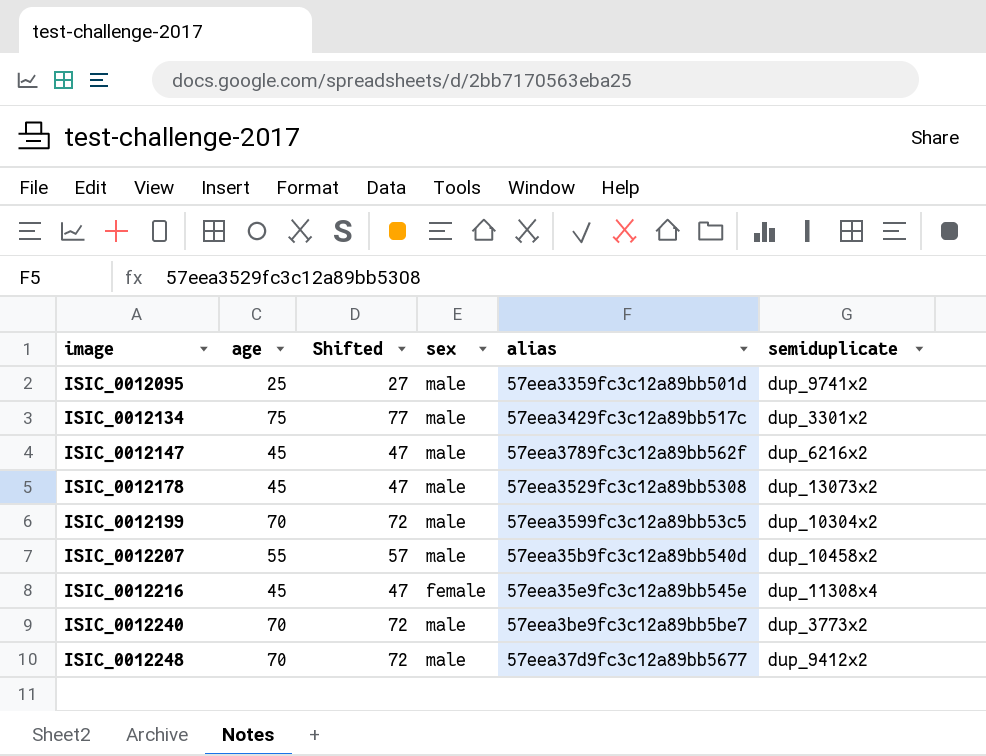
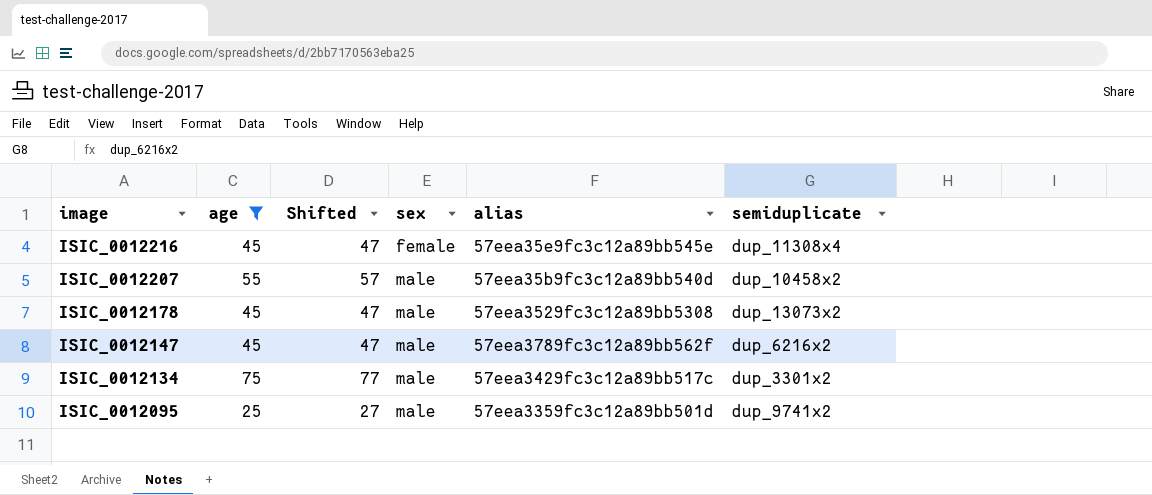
filter: none -> age != 70
row order: image ascending -> image descending

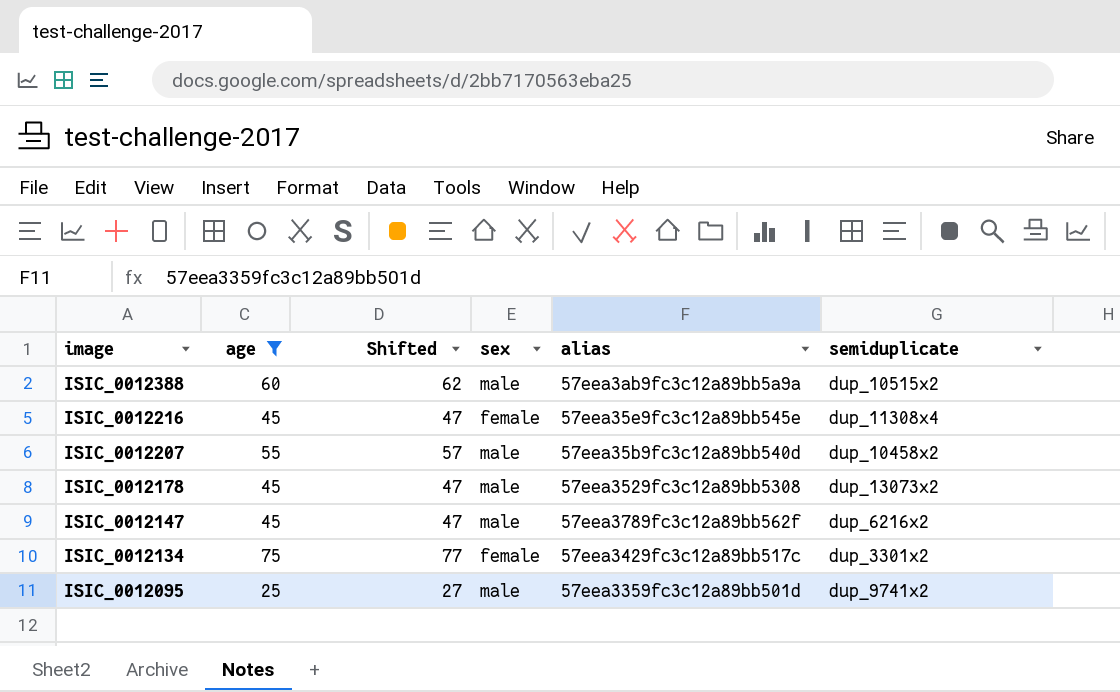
row ISIC_0012388: none -> 60 | 62 | male | 57eea3ab9fc3c12a89bb5a9a | dup_10515x2
ISIC_0012134 | sex: male -> female

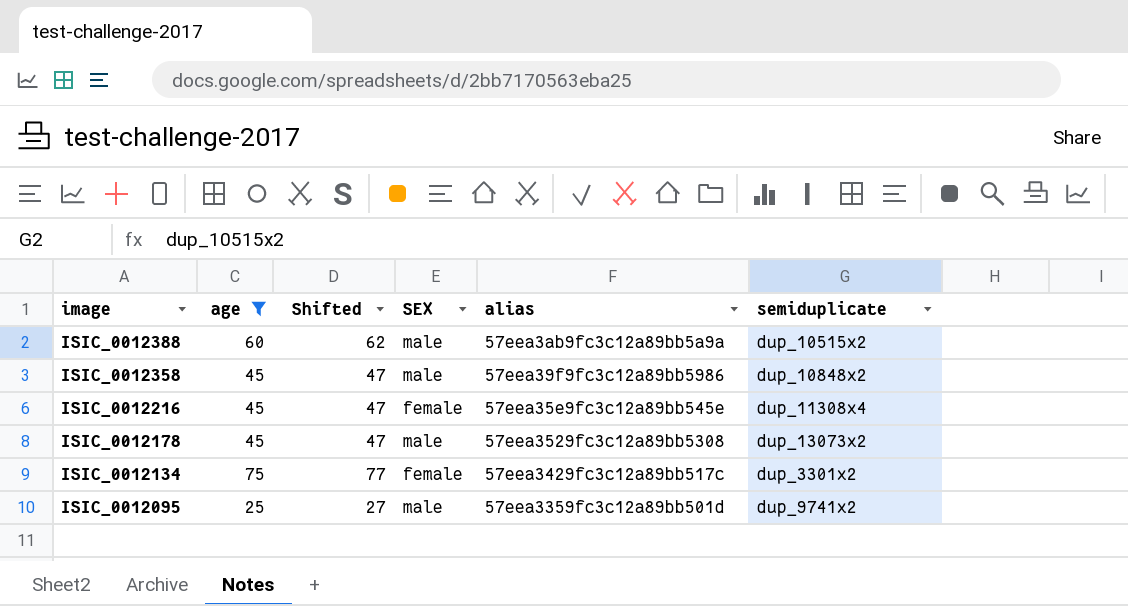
column name: sex -> SEX
row ISIC_0012207: 55 | 57 | male | 57eea35b9fc3c12a89bb540d | dup_10458x2 -> none
row ISIC_0012147: 45 | 47 | male | 57eea3789fc3c12a89bb562f | dup_6216x2 -> none
row ISIC_0012358: none -> 45 | 47 | male | 57eea39f9fc3c12a89bb5986 | dup_10848x2

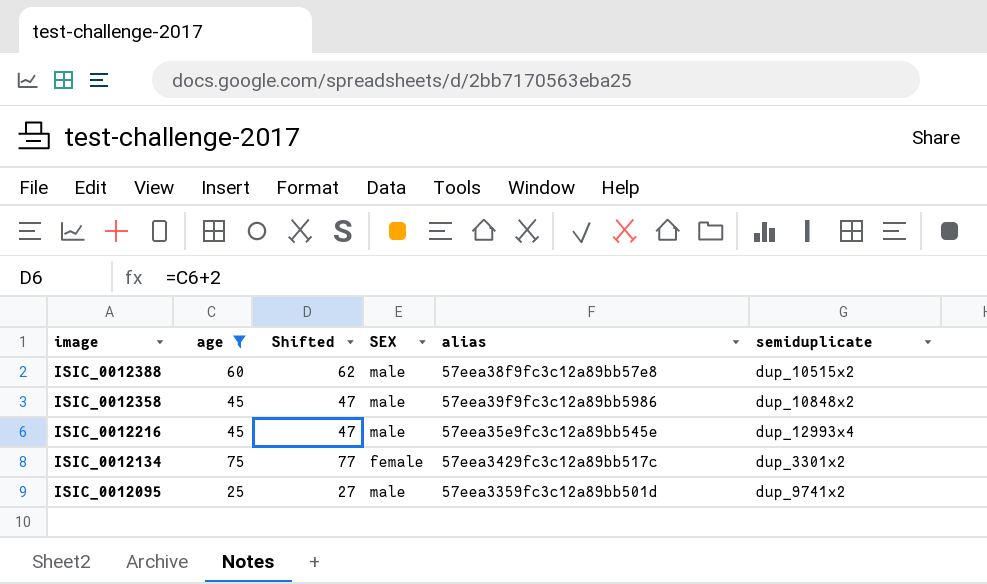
row ISIC_0012178: 45 | 47 | male | 57eea3529fc3c12a89bb5308 | dup_13073x2 -> none
ISIC_0012388 | alias: 57eea3ab9fc3c12a89bb5a9a -> 57eea38f9fc3c12a89bb57e8
ISIC_0012216 | SEX: female -> male
ISIC_0012216 | semiduplicate: dup_11308x4 -> dup_12993x4

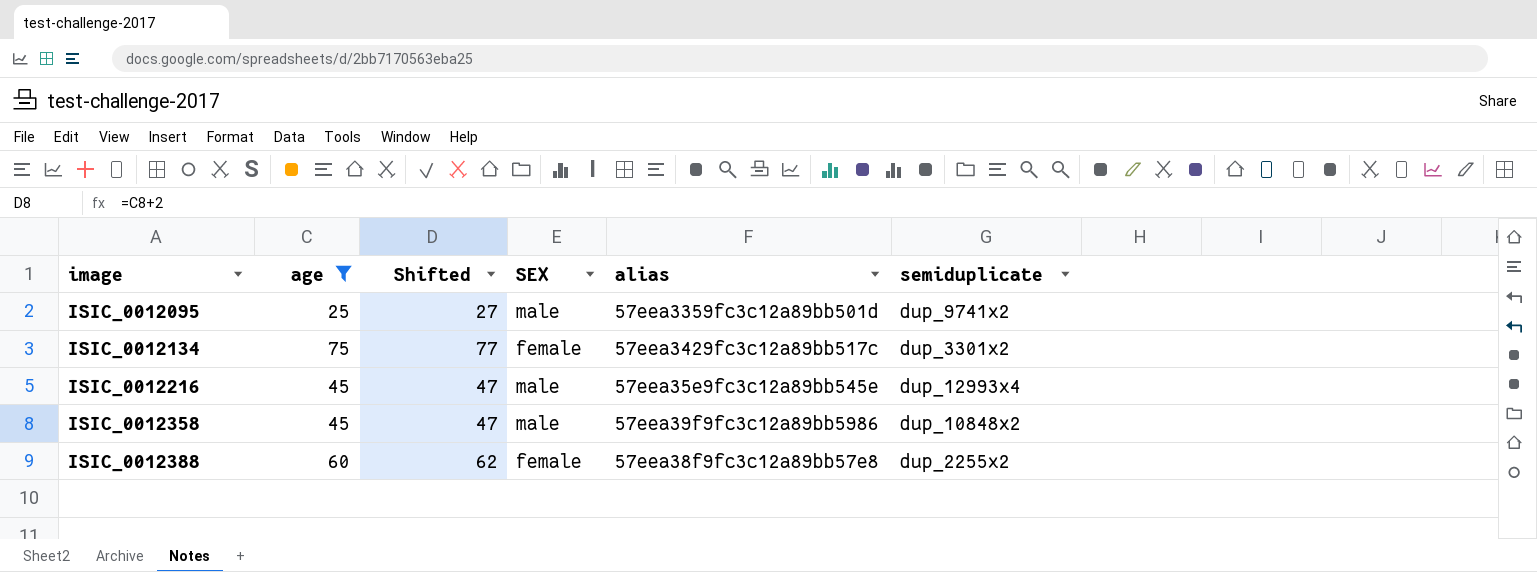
row order: image descending -> image ascending
ISIC_0012388 | SEX: male -> female
ISIC_0012388 | semiduplicate: dup_10515x2 -> dup_2255x2

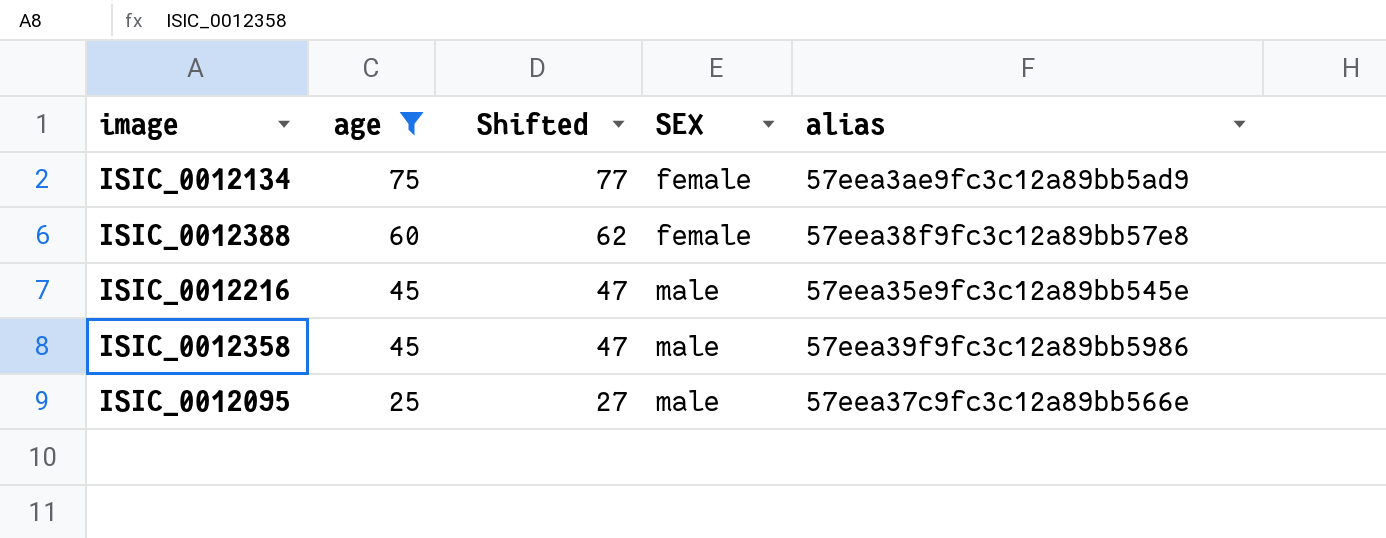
row order: image ascending -> age descending
column semiduplicate | position: 6 -> none
ISIC_0012134 | alias: 57eea3429fc3c12a89bb517c -> 57eea3ae9fc3c12a89bb5ad9
ISIC_0012095 | alias: 57eea3359fc3c12a89bb501d -> 57eea37c9fc3c12a89bb566e

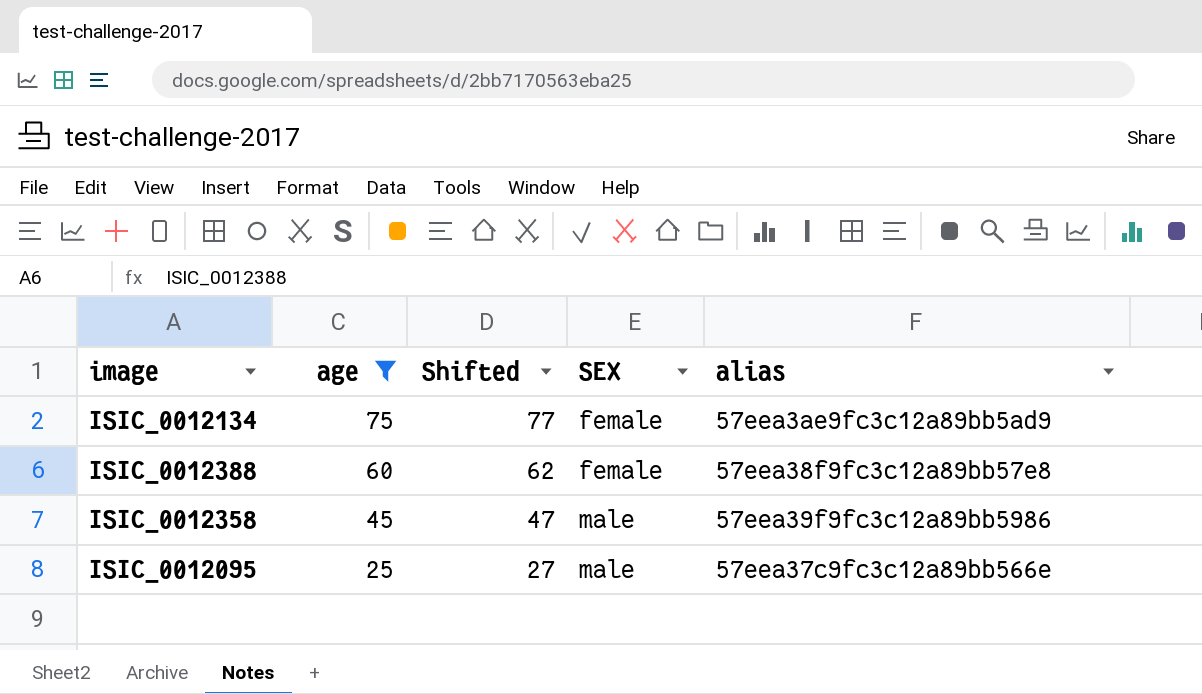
row ISIC_0012216: 45 | 47 | male | 57eea35e9fc3c12a89bb545e -> none

